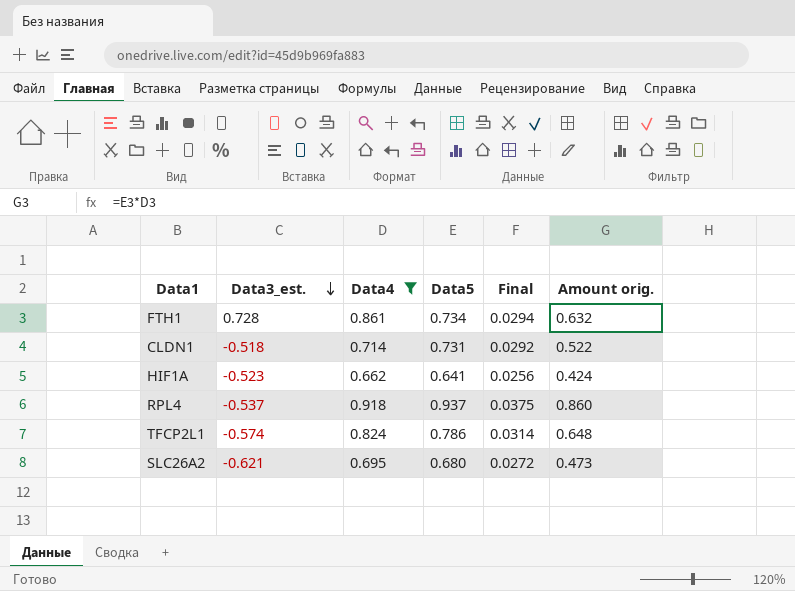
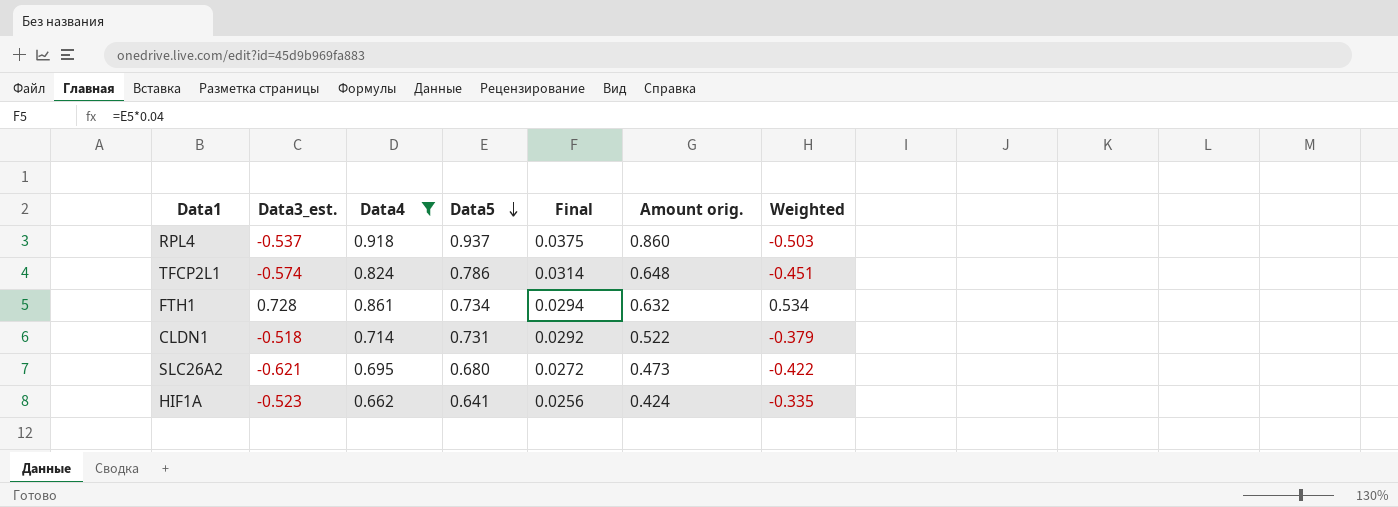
row order: Data3_est. descending -> Data5 descending
column Weighted | formula: none -> [Data3_est.] * [Data5]

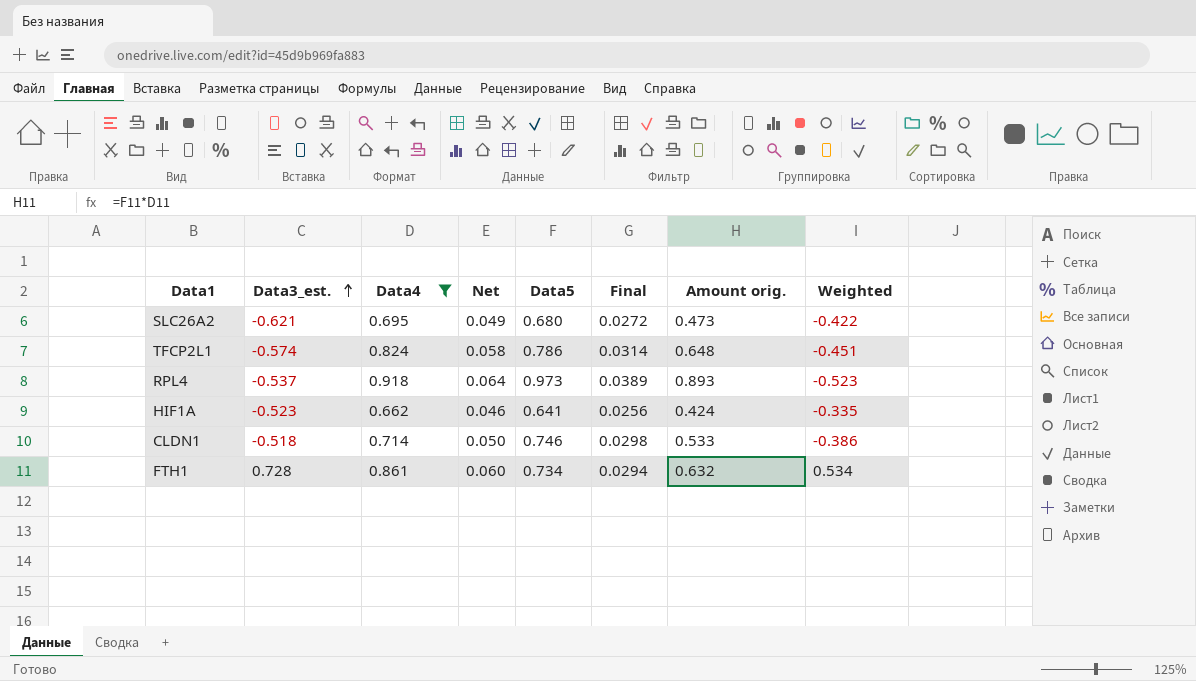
row order: Data5 descending -> Data3_est. ascending
column Net | formula: none -> [Data4] * 0.07
RPL4 | Data5: 0.937 -> 0.973
RPL4 | Final: 0.0375 -> 0.0389
RPL4 | Amount orig.: 0.860 -> 0.893
RPL4 | Weighted: -0.503 -> -0.523
CLDN1 | Data5: 0.731 -> 0.746
CLDN1 | Final: 0.0292 -> 0.0298
CLDN1 | Amount orig.: 0.522 -> 0.533
CLDN1 | Weighted: -0.379 -> -0.386

